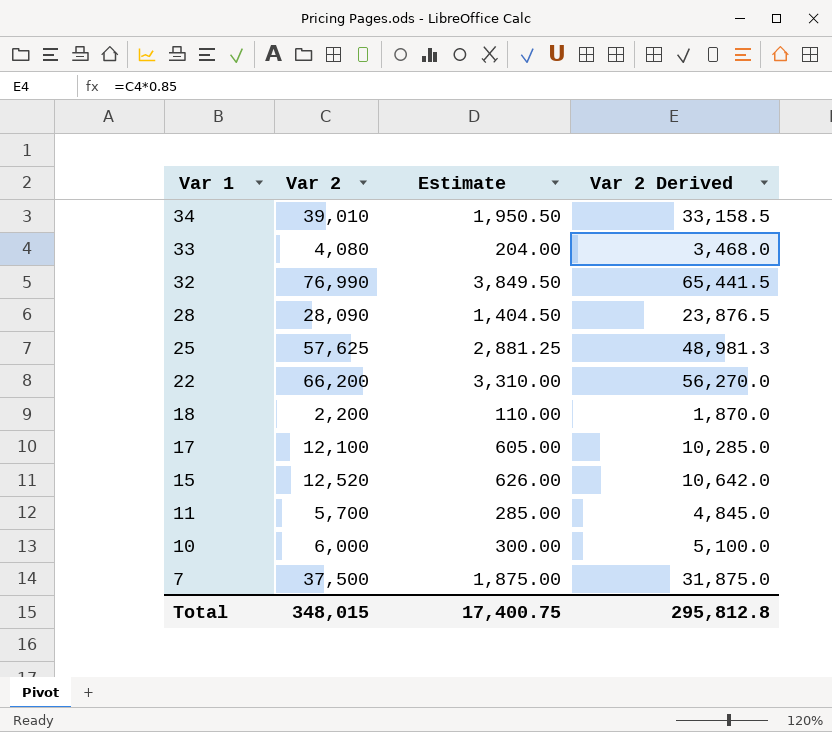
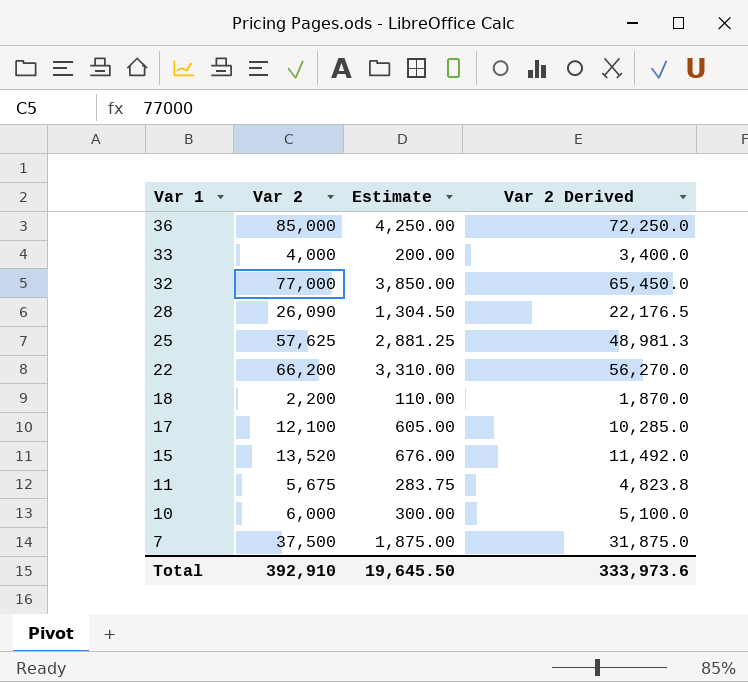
row 34: 39,010 | 1,950.50 | 33,158.5 -> none
row 36: none -> 85,000 | 4,250.00 | 72,250.0
33 | Var 2: 4,080 -> 4,000
33 | Estimate: 204.00 -> 200.00
33 | Var 2 Derived: 3,468.0 -> 3,400.0
32 | Var 2: 76,990 -> 77,000
32 | Estimate: 3,849.50 -> 3,850.00
32 | Var 2 Derived: 65,441.5 -> 65,450.0
28 | Var 2: 28,090 -> 26,090
28 | Estimate: 1,404.50 -> 1,304.50
28 | Var 2 Derived: 23,876.5 -> 22,176.5
15 | Var 2: 12,520 -> 13,520
15 | Estimate: 626.00 -> 676.00
15 | Var 2 Derived: 10,642.0 -> 11,492.0
11 | Var 2: 5,700 -> 5,675
11 | Estimate: 285.00 -> 283.75
11 | Var 2 Derived: 4,845.0 -> 4,823.8
Total | Var 2: 348,015 -> 392,910
Total | Estimate: 17,400.75 -> 19,645.50
Total | Var 2 Derived: 295,812.8 -> 333,973.6

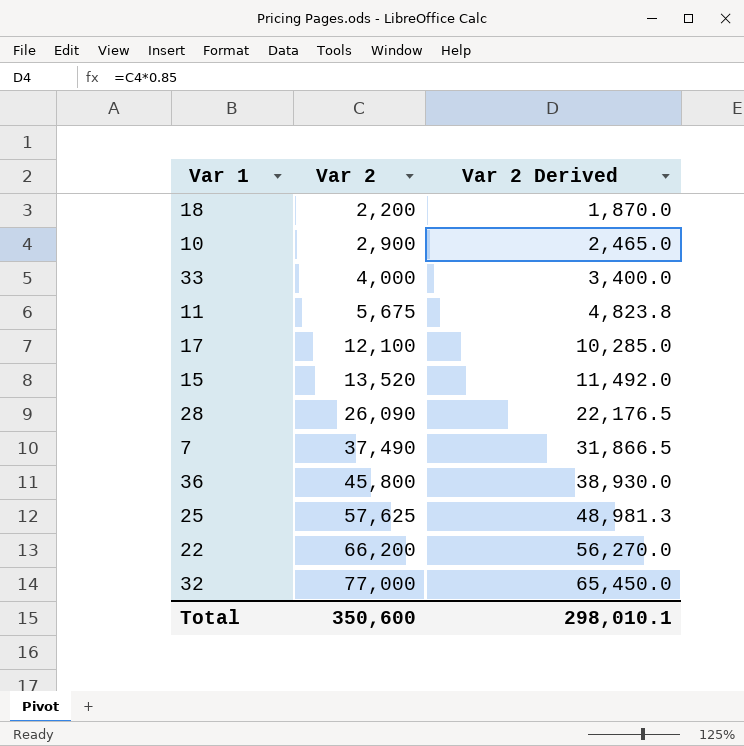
row order: Var 1 descending -> Var 2 ascending
column Estimate | formula: [Var 2] * 0.05 -> none
10 | Var 2: 6,000 -> 2,900
10 | Var 2 Derived: 5,100.0 -> 2,465.0
7 | Var 2: 37,500 -> 37,490
7 | Var 2 Derived: 31,875.0 -> 31,866.5
36 | Var 2: 85,000 -> 45,800
36 | Var 2 Derived: 72,250.0 -> 38,930.0
Total | Var 2: 392,910 -> 350,600
Total | Var 2 Derived: 333,973.6 -> 298,010.1

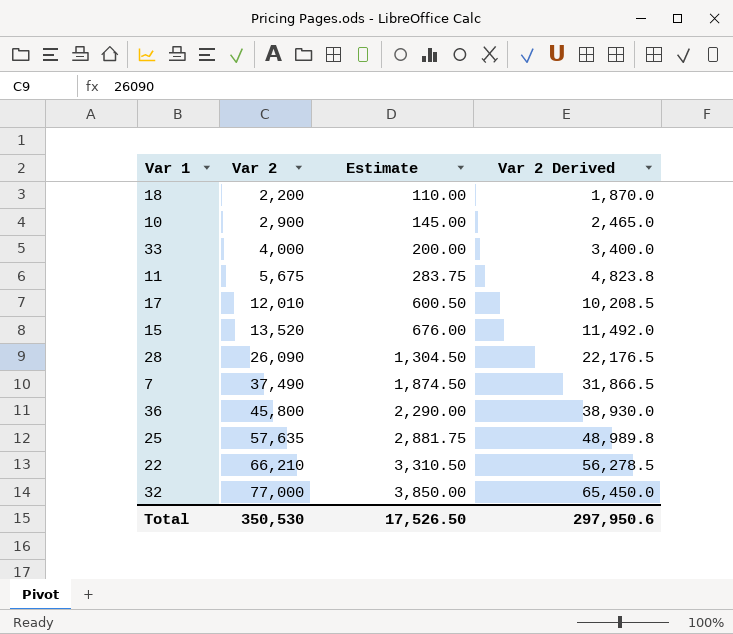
column Estimate | formula: none -> [Var 2] * 0.05
17 | Var 2: 12,100 -> 12,010
17 | Var 2 Derived: 10,285.0 -> 10,208.5
25 | Var 2: 57,625 -> 57,635
25 | Var 2 Derived: 48,981.3 -> 48,989.8
22 | Var 2: 66,200 -> 66,210
22 | Var 2 Derived: 56,270.0 -> 56,278.5
Total | Var 2: 350,600 -> 350,530
Total | Var 2 Derived: 298,010.1 -> 297,950.6

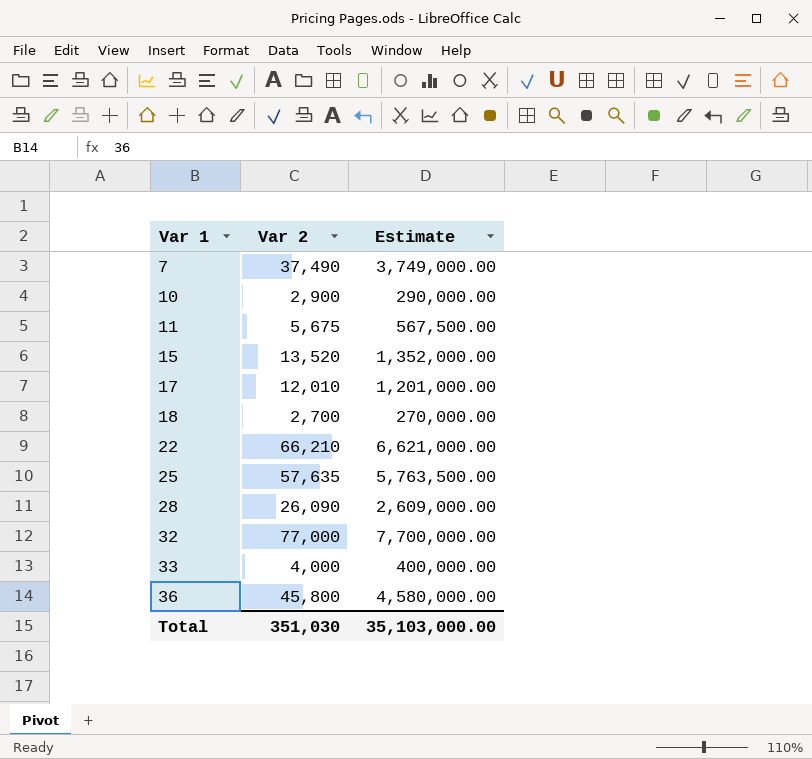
row order: Var 2 ascending -> Var 1 ascending
column Var 2 Derived | formula: [Var 2] * 0.85 -> none
column Estimate | formula: [Var 2] * 0.05 -> [Var 2] * 100
18 | Var 2: 2,200 -> 2,700
Total | Var 2: 350,530 -> 351,030
Total | Estimate: 17,526.50 -> 35,103,000.00

